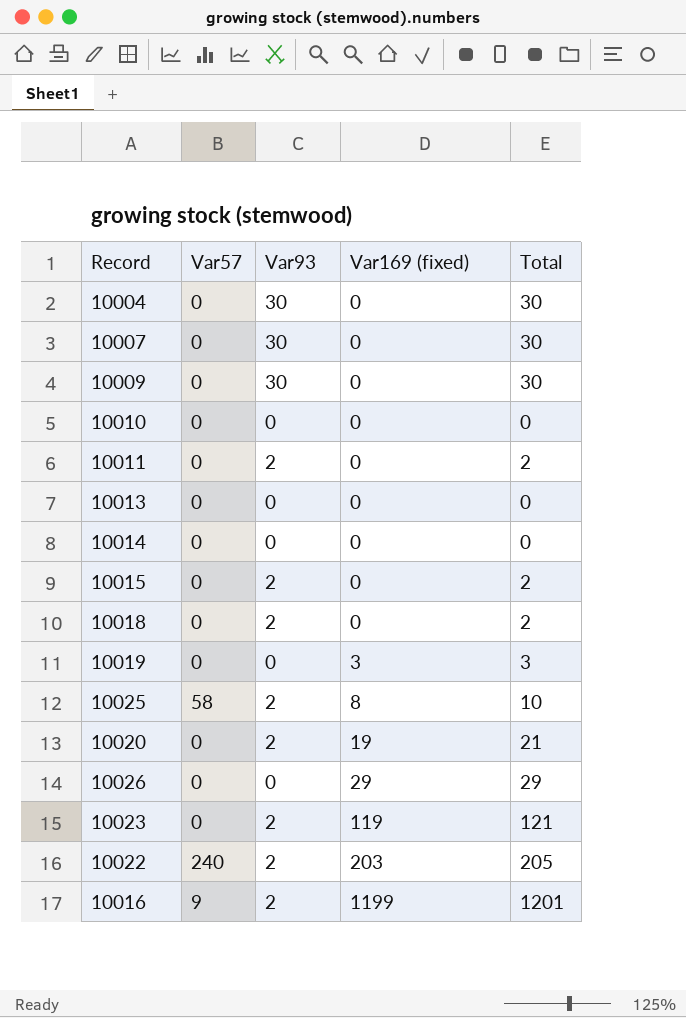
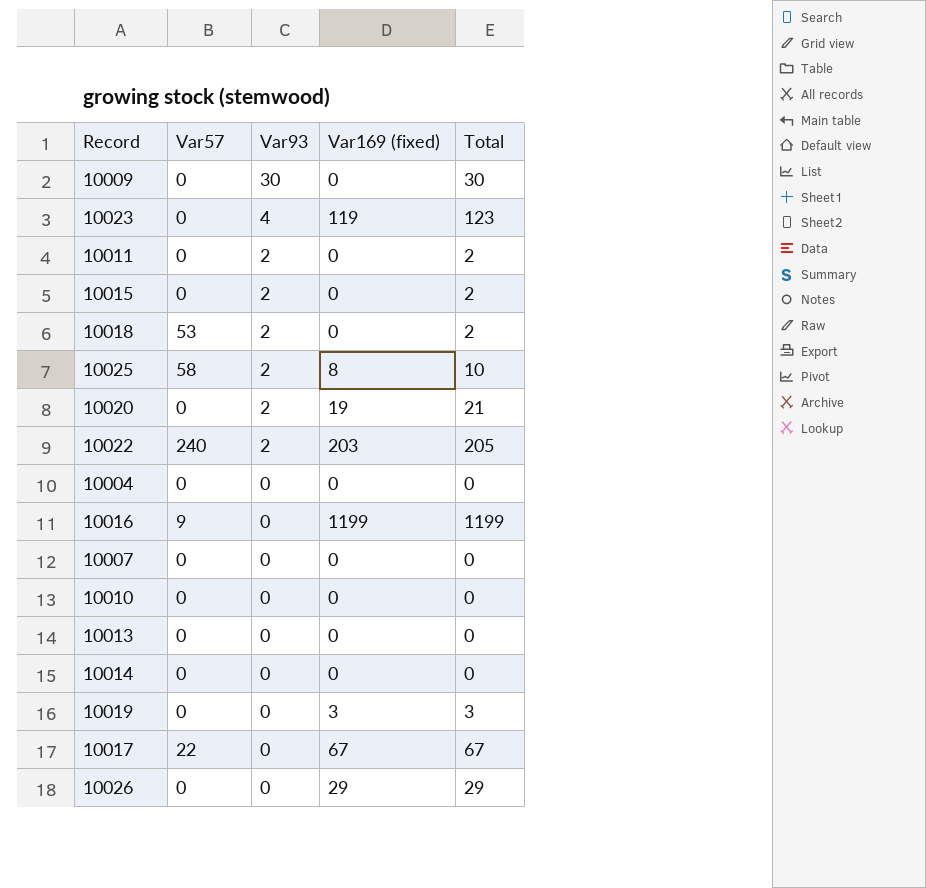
row order: Var169 (fixed) ascending -> Var93 descending
10023 | Var93: 2 -> 4
10023 | Total: 121 -> 123
10018 | Var57: 0 -> 53
10004 | Var93: 30 -> 0
10004 | Total: 30 -> 0
10016 | Var93: 2 -> 0
10016 | Total: 1201 -> 1199
10007 | Var93: 30 -> 0
10007 | Total: 30 -> 0
row 10017: none -> 22 | 0 | 67 | 67

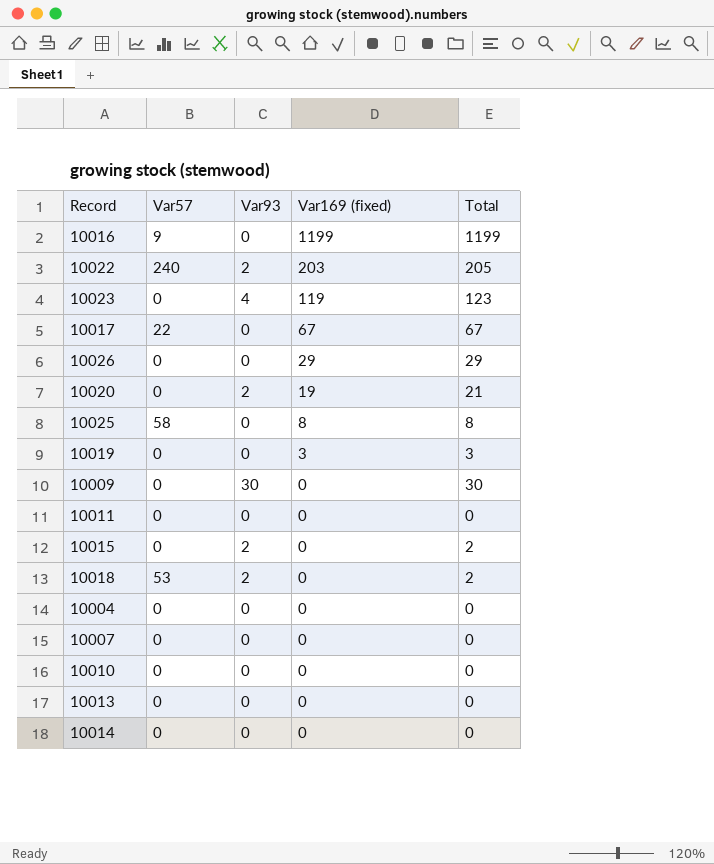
row order: Var93 descending -> Var169 (fixed) descending
10025 | Var93: 2 -> 0
10025 | Total: 10 -> 8
10011 | Var93: 2 -> 0
10011 | Total: 2 -> 0

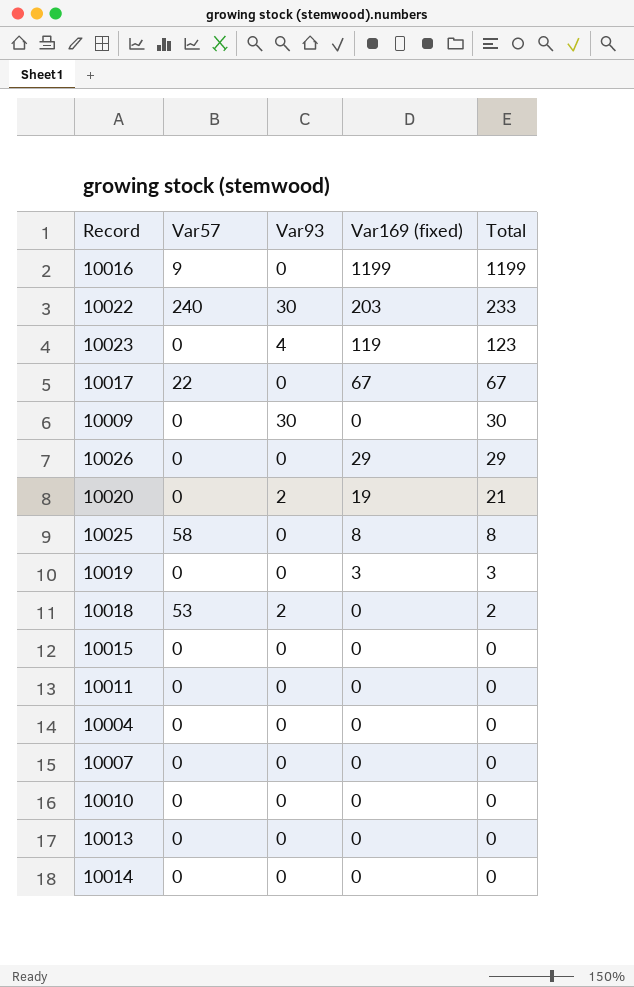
row order: Var169 (fixed) descending -> Total descending
10022 | Var93: 2 -> 30
10022 | Total: 205 -> 233
10015 | Var93: 2 -> 0
10015 | Total: 2 -> 0

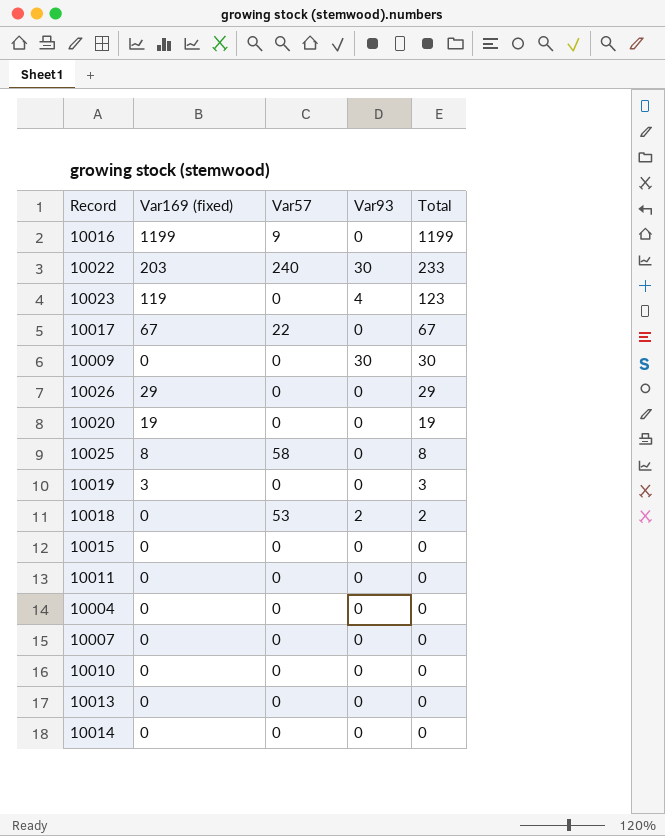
column Var169 (fixed) | position: 4 -> 2
10020 | Var93: 2 -> 0
10020 | Total: 21 -> 19

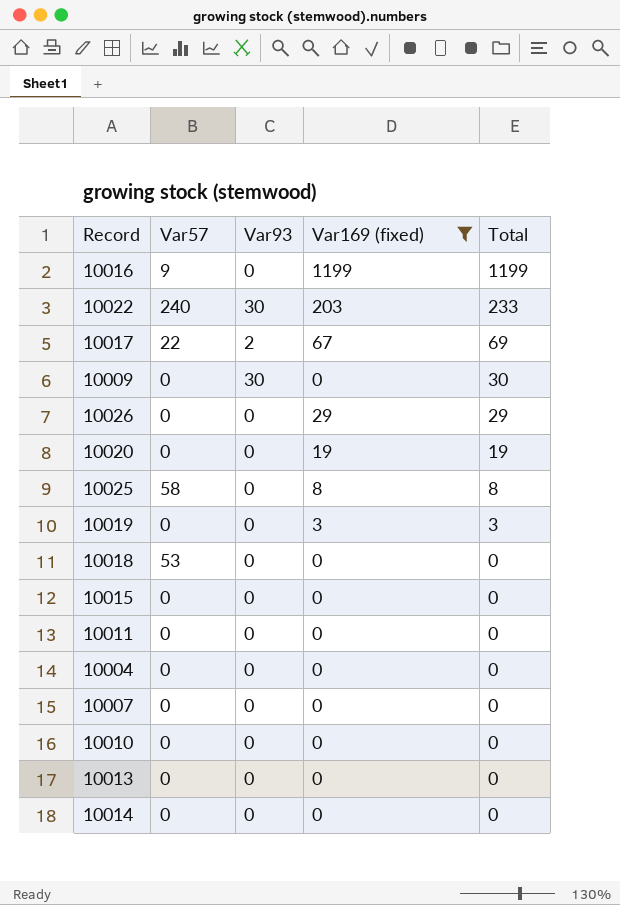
filter: none -> Var169 (fixed) != 119
column Var169 (fixed) | position: 2 -> 4
10017 | Var93: 0 -> 2
10017 | Total: 67 -> 69
10018 | Var93: 2 -> 0
10018 | Total: 2 -> 0

